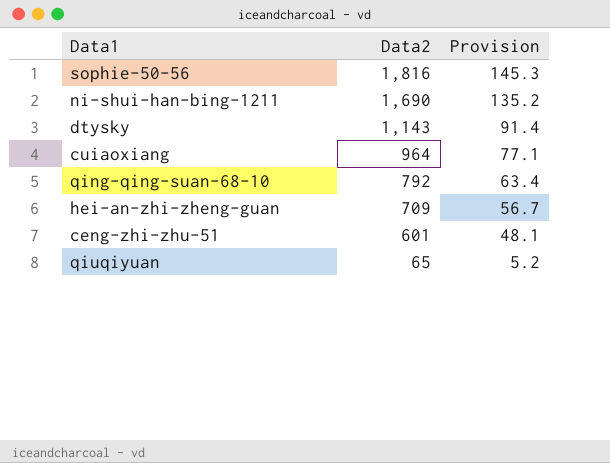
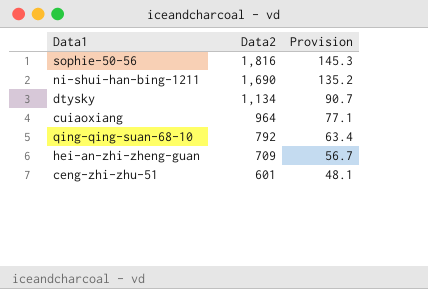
row qiuqiyuan: 65 | 5.2 -> none
dtysky | Data2: 1,143 -> 1,134
dtysky | Provision: 91.4 -> 90.7

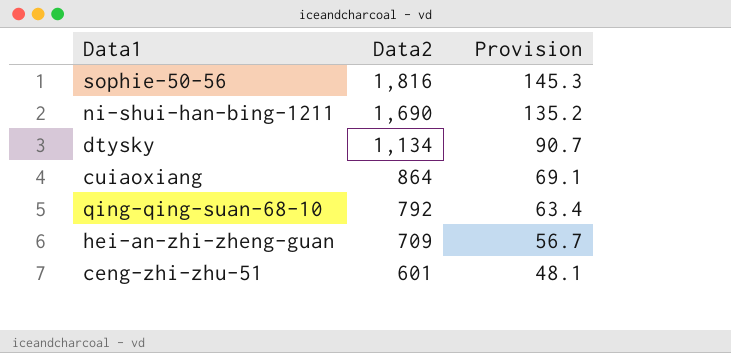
cuiaoxiang | Data2: 964 -> 864
cuiaoxiang | Provision: 77.1 -> 69.1

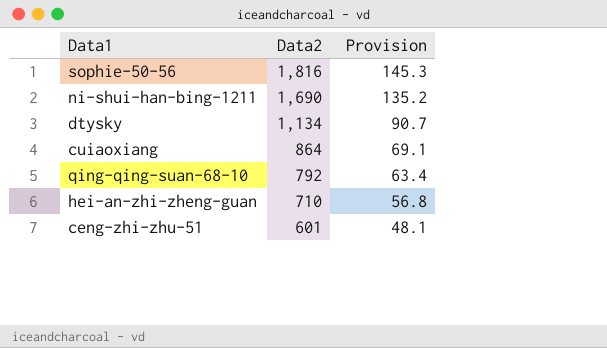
hei-an-zhi-zheng-guan | Data2: 709 -> 710
hei-an-zhi-zheng-guan | Provision: 56.7 -> 56.8

